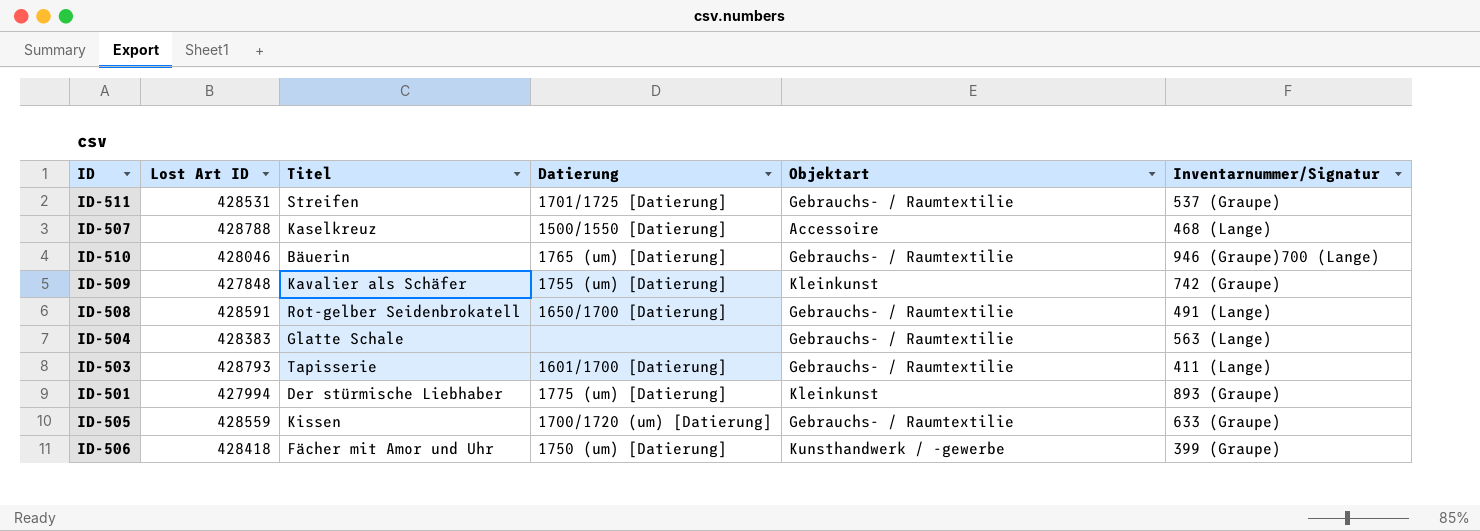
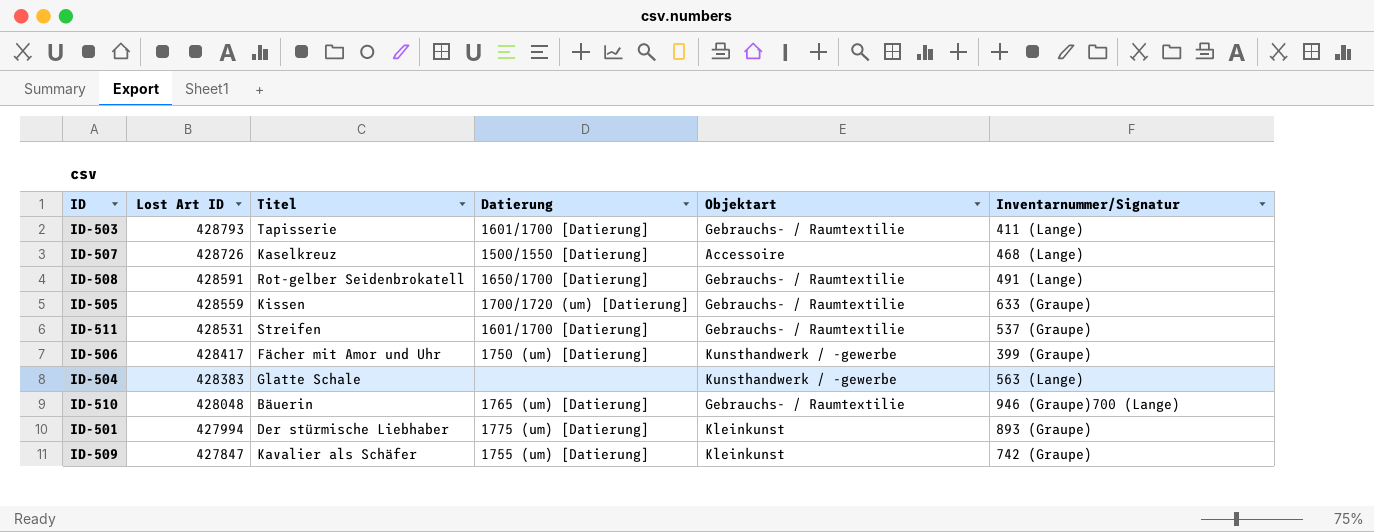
row order: none -> Lost Art ID descending
ID-507 | Lost Art ID: 428788 -> 428726
ID-511 | Datierung: 1701/1725 [Datierung] -> 1601/1700 [Datierung]
ID-506 | Lost Art ID: 428418 -> 428417
ID-504 | Objektart: Gebrauchs- / Raumtextilie -> Kunsthandwerk / -gewerbe
ID-510 | Lost Art ID: 428046 -> 428048
ID-509 | Lost Art ID: 427848 -> 427847

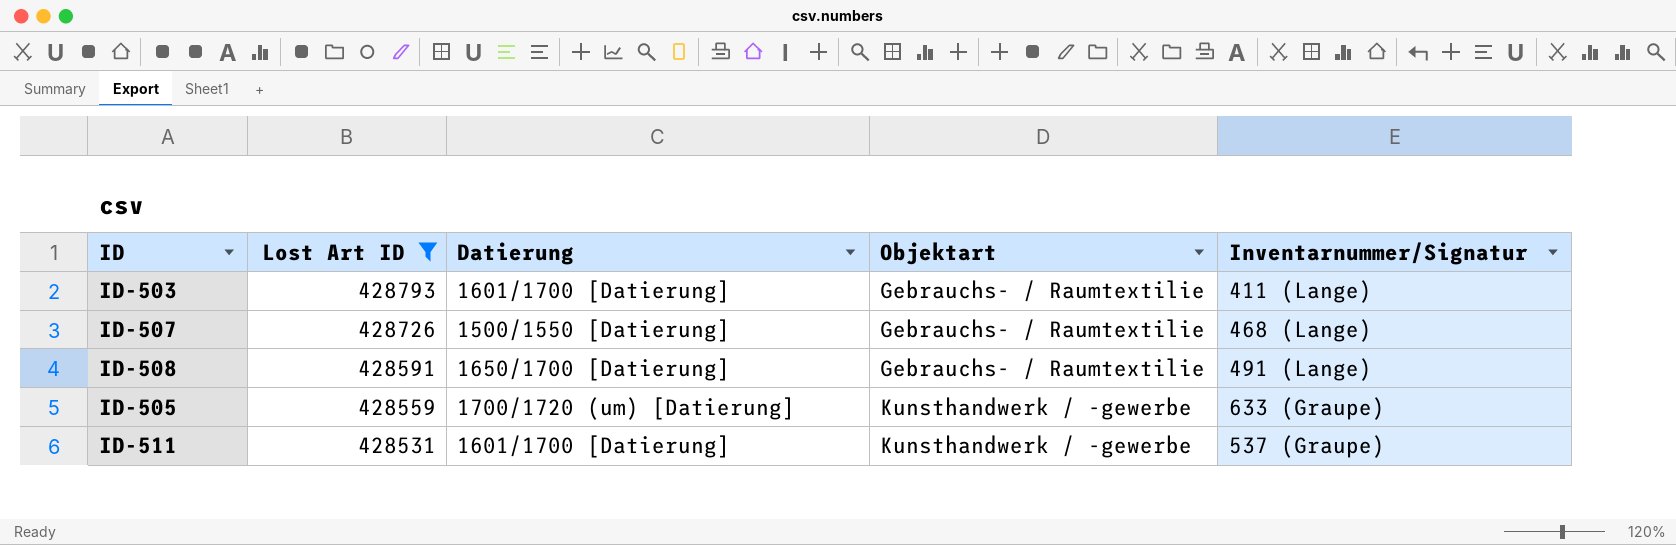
filter: none -> Lost Art ID >= 428531
column Titel | position: 3 -> none
ID-507 | Objektart: Accessoire -> Gebrauchs- / Raumtextilie
ID-505 | Objektart: Gebrauchs- / Raumtextilie -> Kunsthandwerk / -gewerbe
ID-511 | Objektart: Gebrauchs- / Raumtextilie -> Kunsthandwerk / -gewerbe

